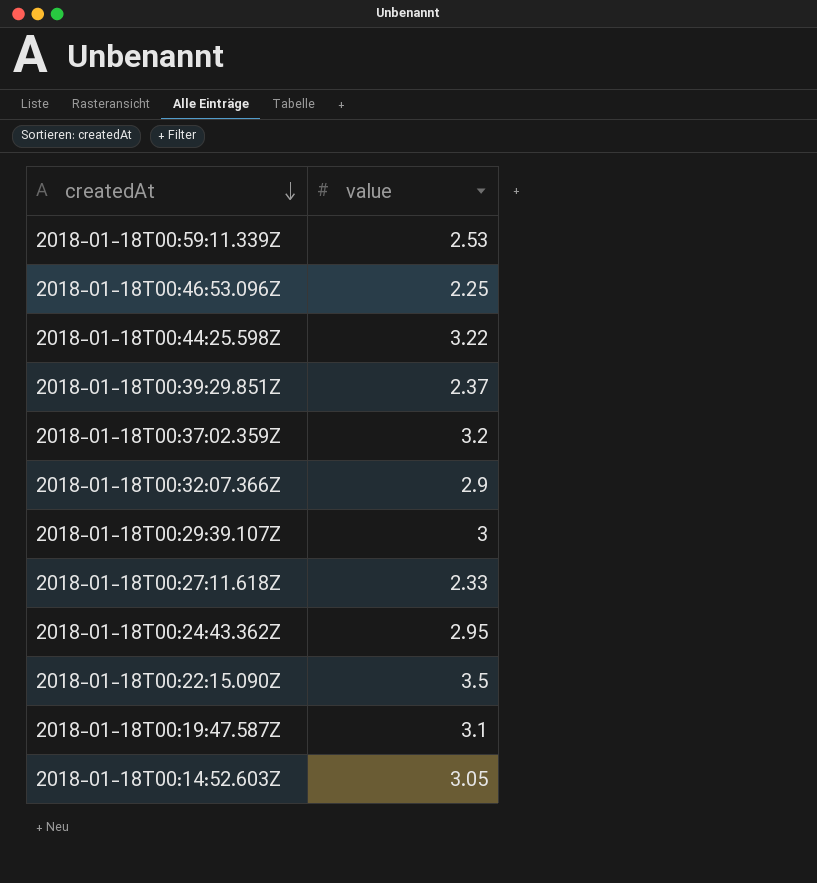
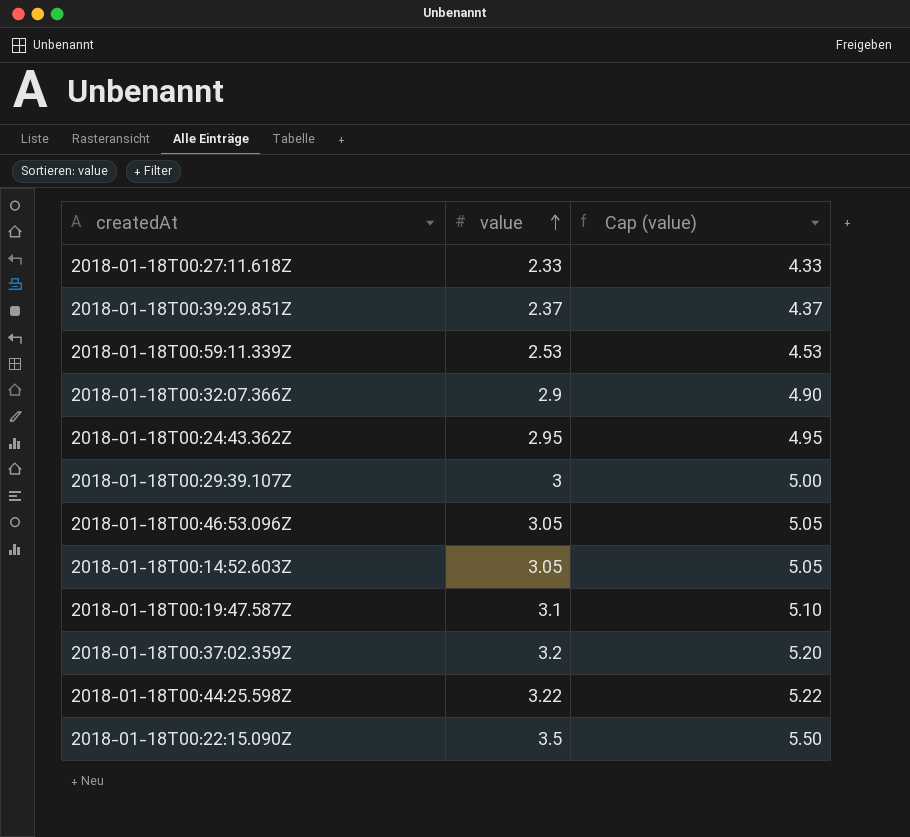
row order: createdAt descending -> value ascending
column Cap (value) | formula: none -> [value] + 2
2018-01-18T00:46:53.096Z | value: 2.25 -> 3.05

